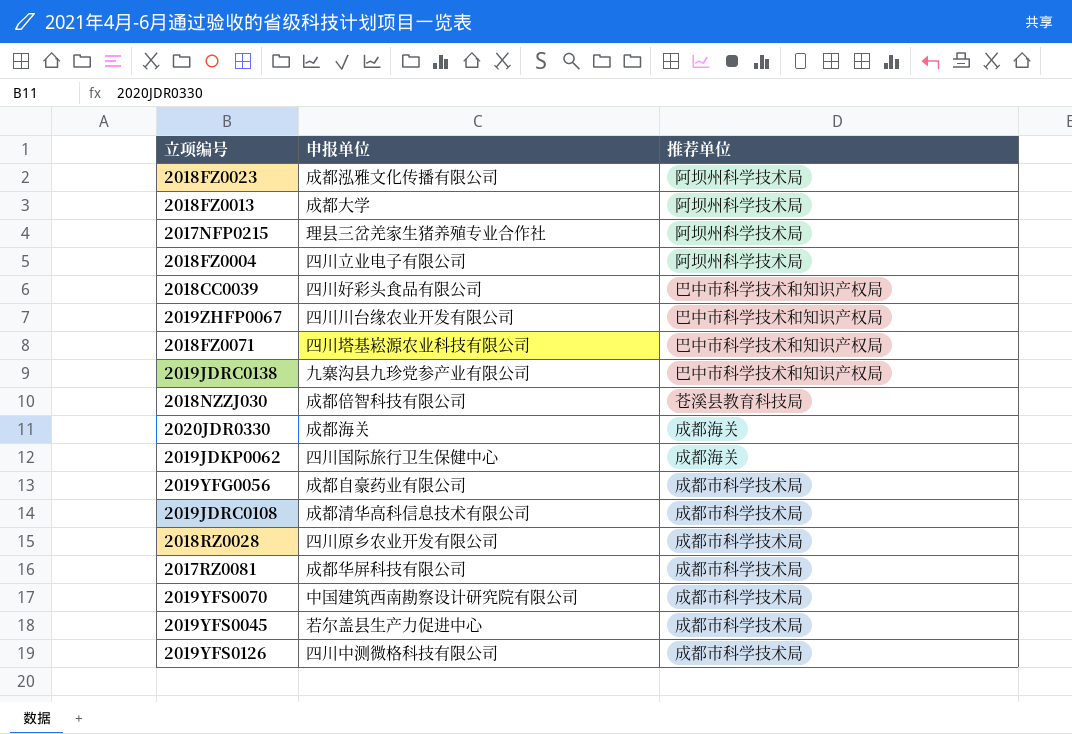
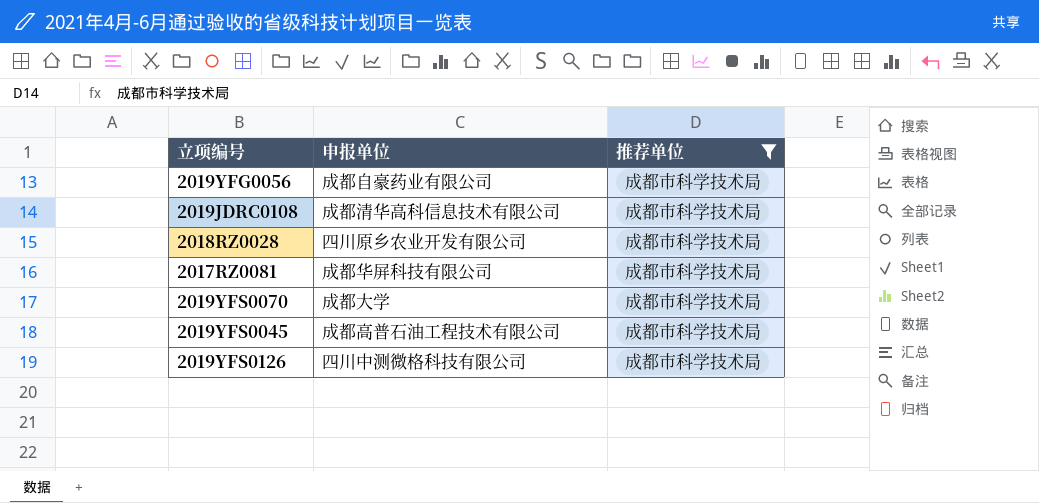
filter: none -> 推荐单位 = 成都市科学技术局
2019YFS0070 | 申报单位: 中国建筑西南勘察设计研究院有限公司 -> 成都大学
2019YFS0045 | 申报单位: 若尔盖县生产力促进中心 -> 成都高普石油工程技术有限公司

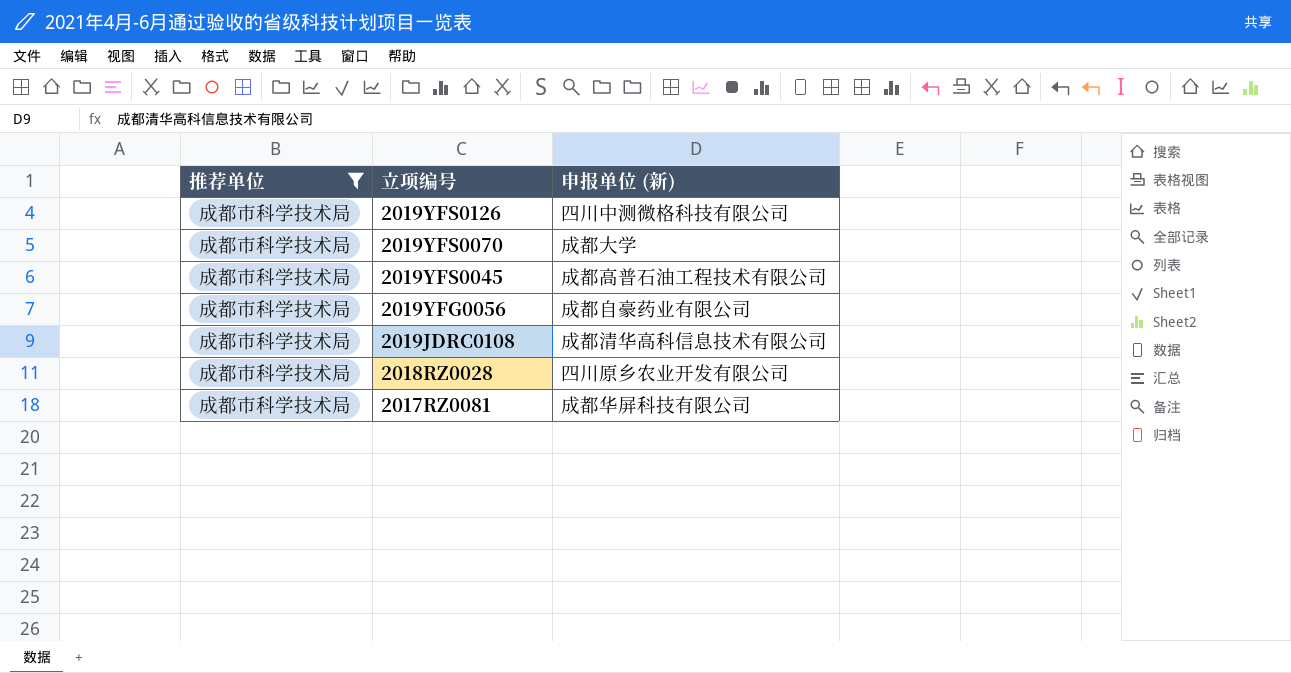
row order: none -> 立项编号 descending
column 推荐单位 | position: 3 -> 1
column name: 申报单位 -> 申报单位 (新)

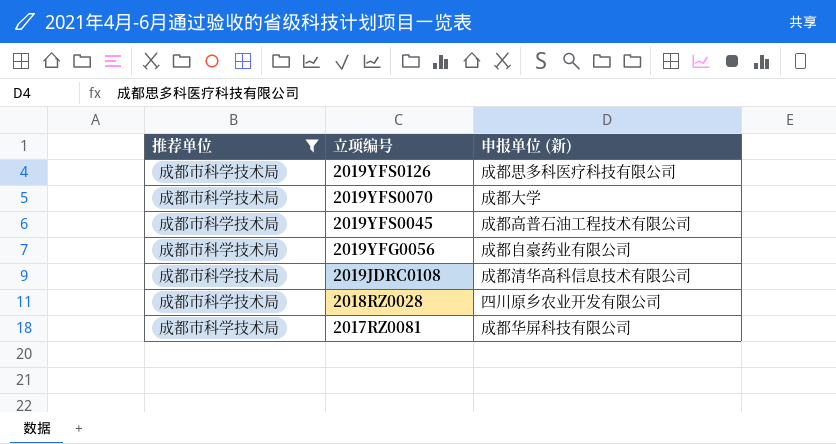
2019YFS0126 | 申报单位 (新): 四川中测微格科技有限公司 -> 成都思多科医疗科技有限公司

